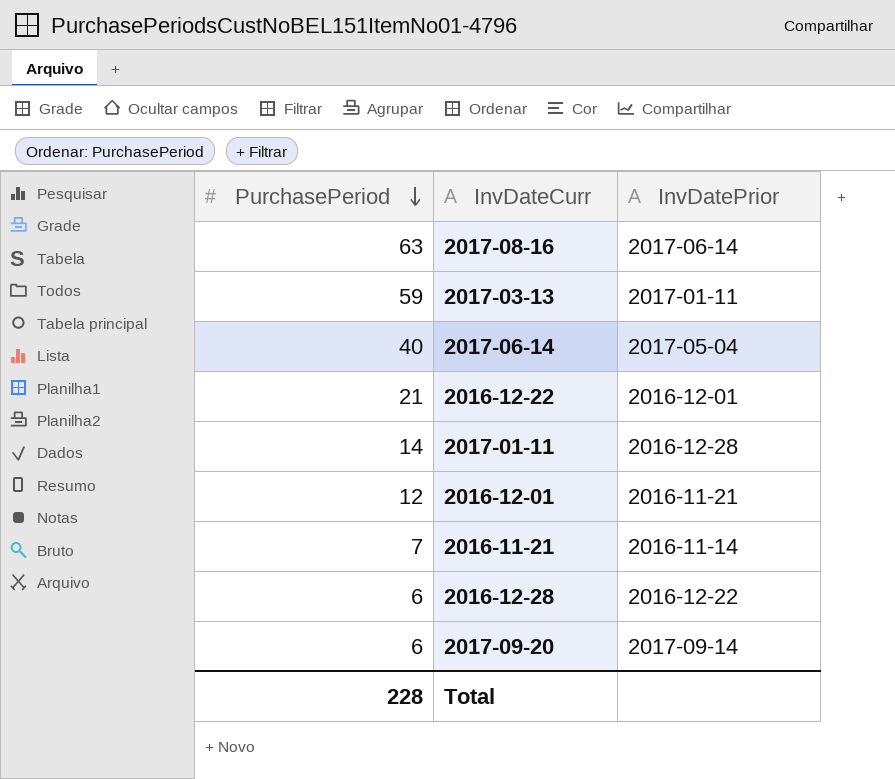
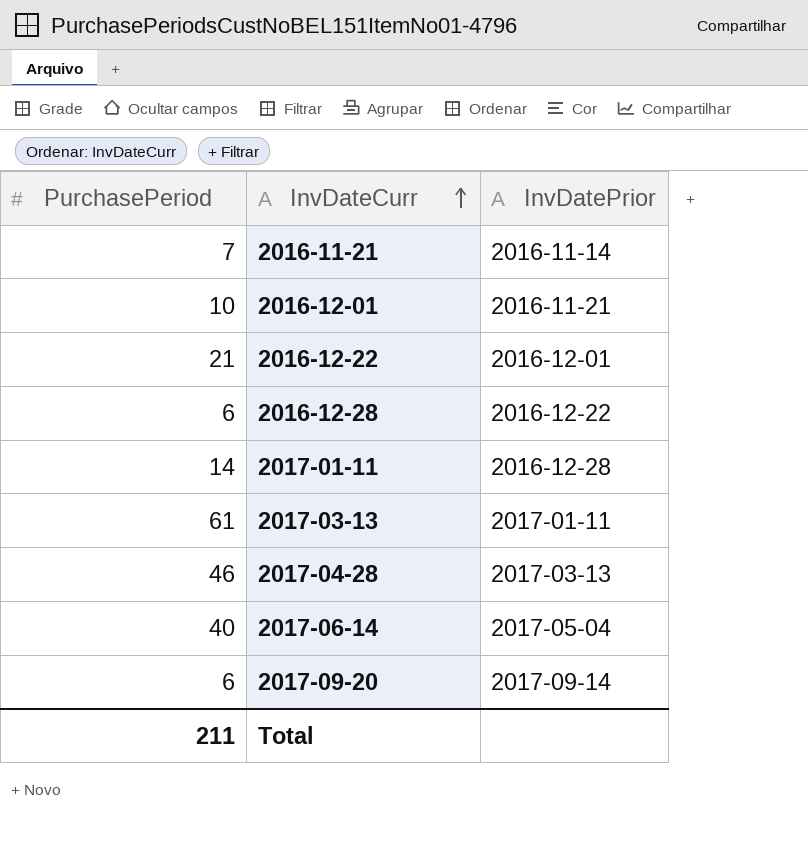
row order: PurchasePeriod descending -> InvDateCurr ascending
row 2017-08-16: 63 | 2017-06-14 -> none
2016-12-01 | PurchasePeriod: 12 -> 10
2017-03-13 | PurchasePeriod: 59 -> 61
row 2017-04-28: none -> 46 | 2017-03-13
Total | PurchasePeriod: 228 -> 211

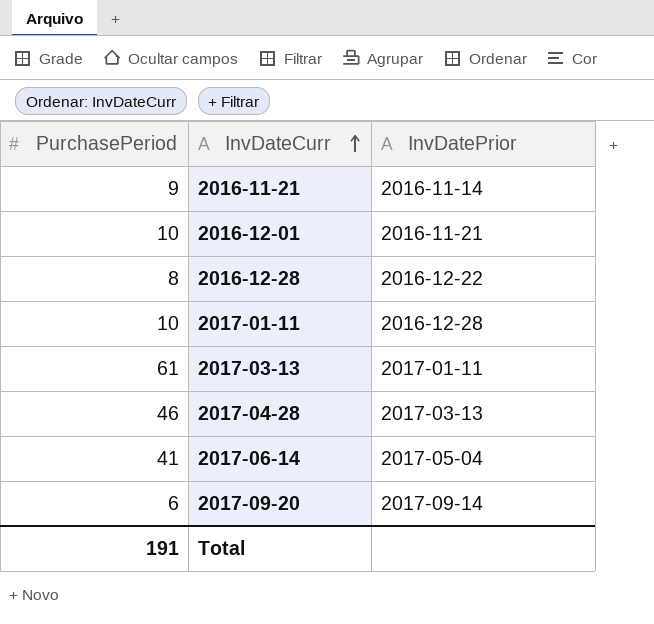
row 2016-12-22: 21 | 2016-12-01 -> none
2016-11-21 | PurchasePeriod: 7 -> 9
2016-12-28 | PurchasePeriod: 6 -> 8
2017-01-11 | PurchasePeriod: 14 -> 10
2017-06-14 | PurchasePeriod: 40 -> 41
Total | PurchasePeriod: 211 -> 191

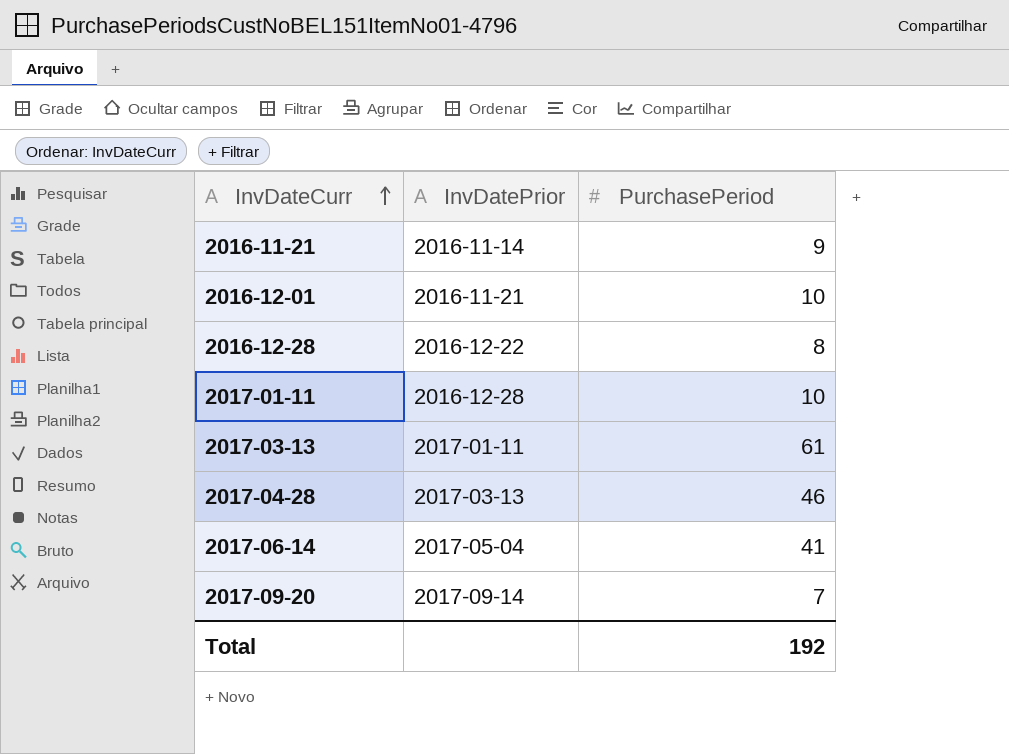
column PurchasePeriod | position: 1 -> 3
2017-09-20 | PurchasePeriod: 6 -> 7
Total | PurchasePeriod: 191 -> 192

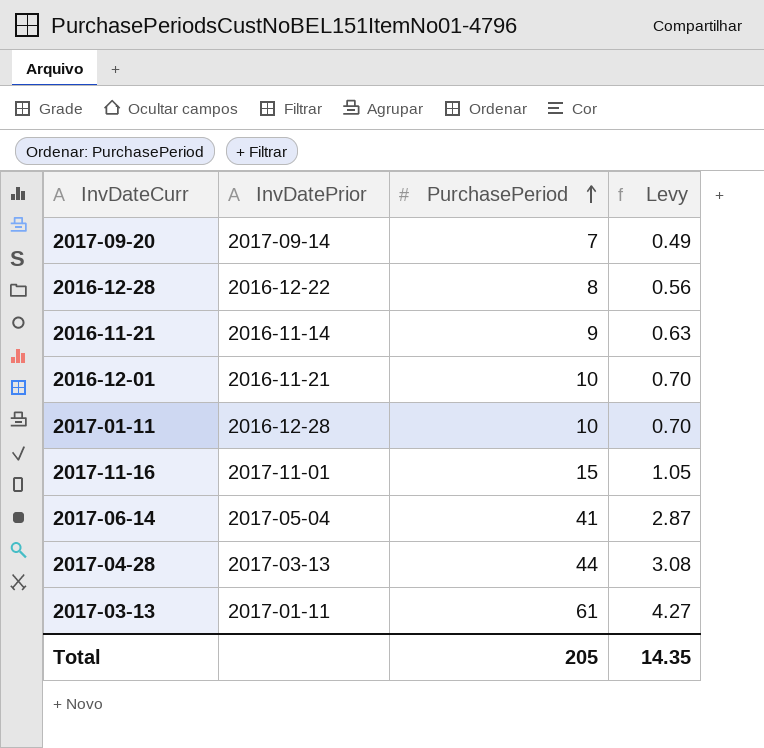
row order: InvDateCurr ascending -> PurchasePeriod ascending
column Levy | formula: none -> [PurchasePeriod] * 0.07
row 2017-11-16: none -> 2017-11-01 | 15 | 1.05
2017-04-28 | PurchasePeriod: 46 -> 44
Total | PurchasePeriod: 192 -> 205

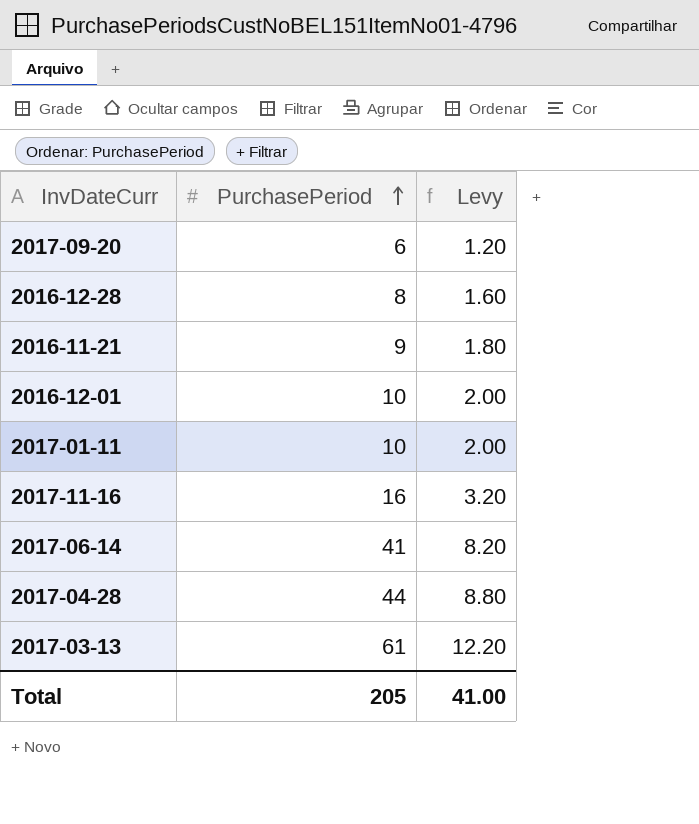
column InvDatePrior | position: 2 -> none
column Levy | formula: [PurchasePeriod] * 0.07 -> [PurchasePeriod] * 0.2
2017-09-20 | PurchasePeriod: 7 -> 6
2017-11-16 | PurchasePeriod: 15 -> 16
Total | Levy: 14.35 -> 41.00

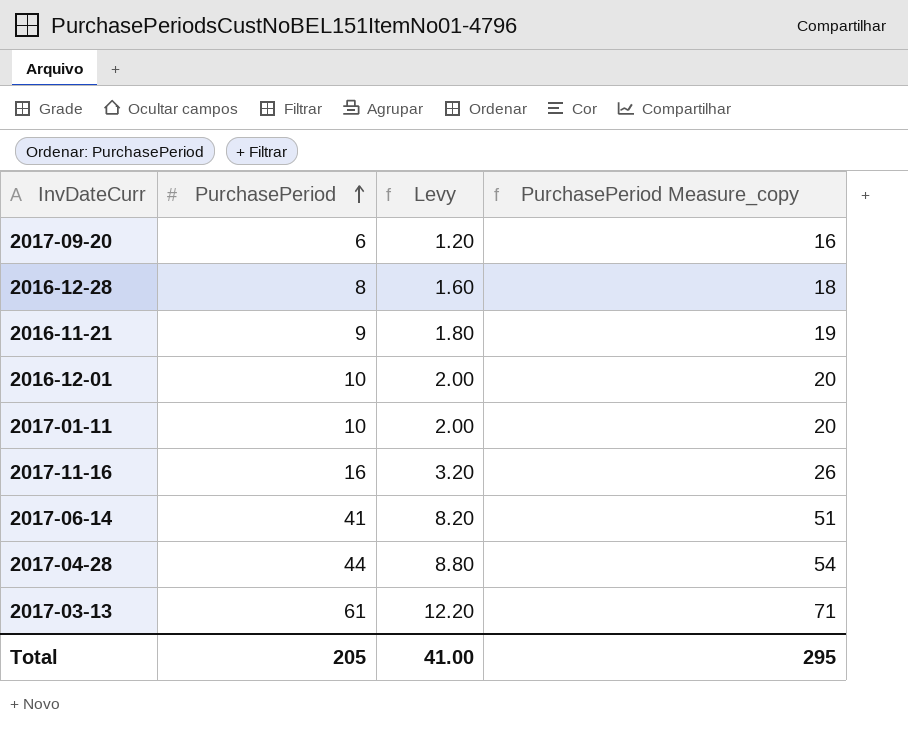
column PurchasePeriod Measure_copy | formula: none -> [PurchasePeriod] + 10

